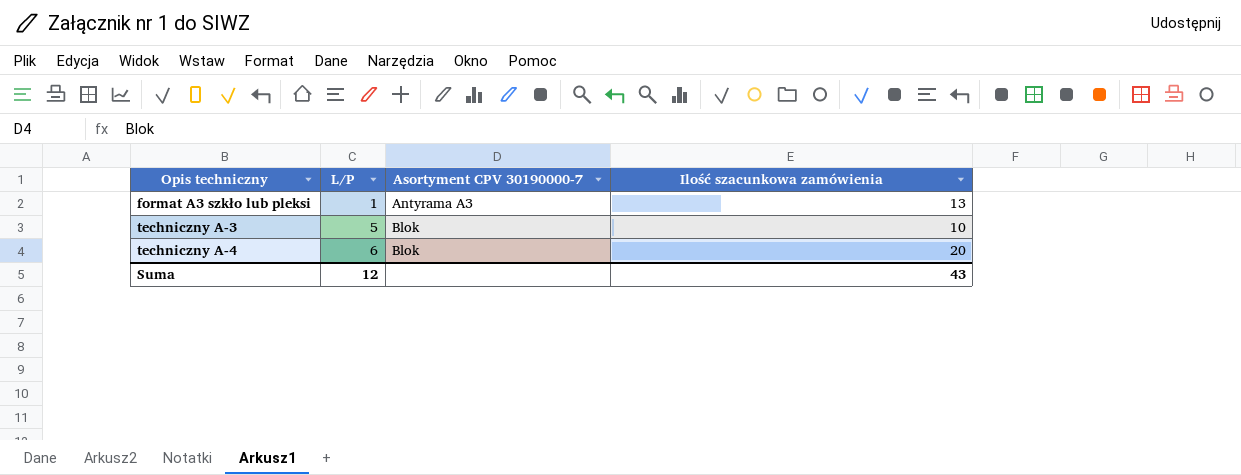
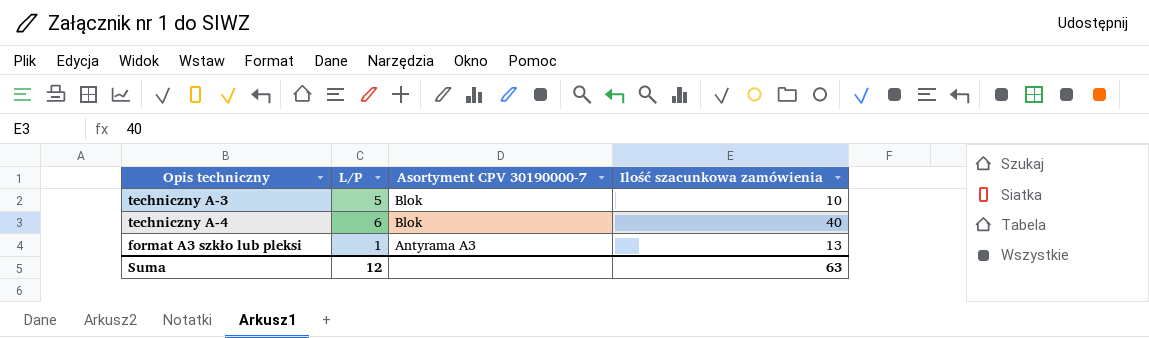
row order: Opis techniczny ascending -> Asortyment CPV 30190000-7 descending
techniczny A-4 | Ilość szacunkowa zamówienia: 20 -> 40
Suma | Ilość szacunkowa zamówienia: 43 -> 63

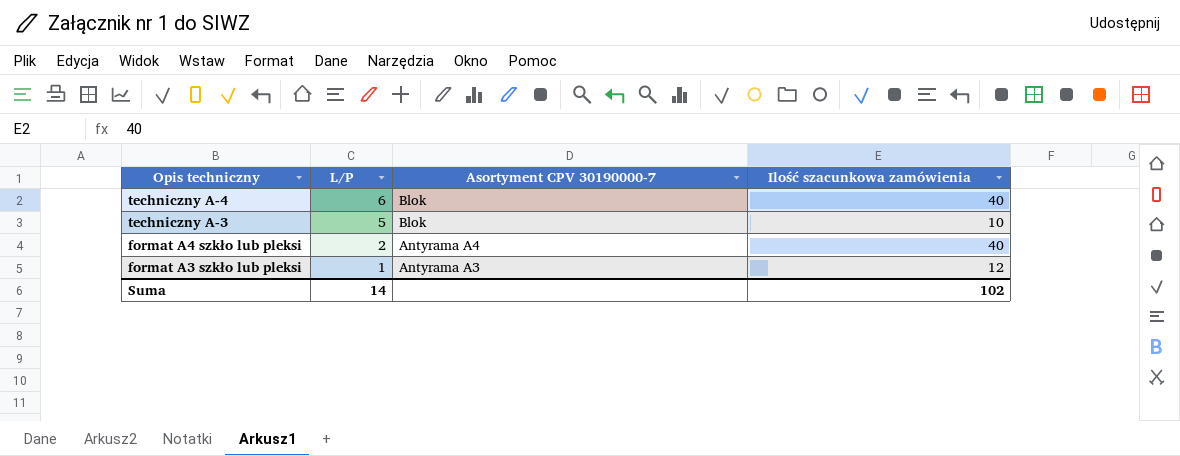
row order: Asortyment CPV 30190000-7 descending -> Opis techniczny descending
row format A4 szkło lub pleksi: none -> 2 | Antyrama A4 | 40
format A3 szkło lub pleksi | Ilość szacunkowa zamówienia: 13 -> 12
Suma | L/P: 12 -> 14
Suma | Ilość szacunkowa zamówienia: 63 -> 102

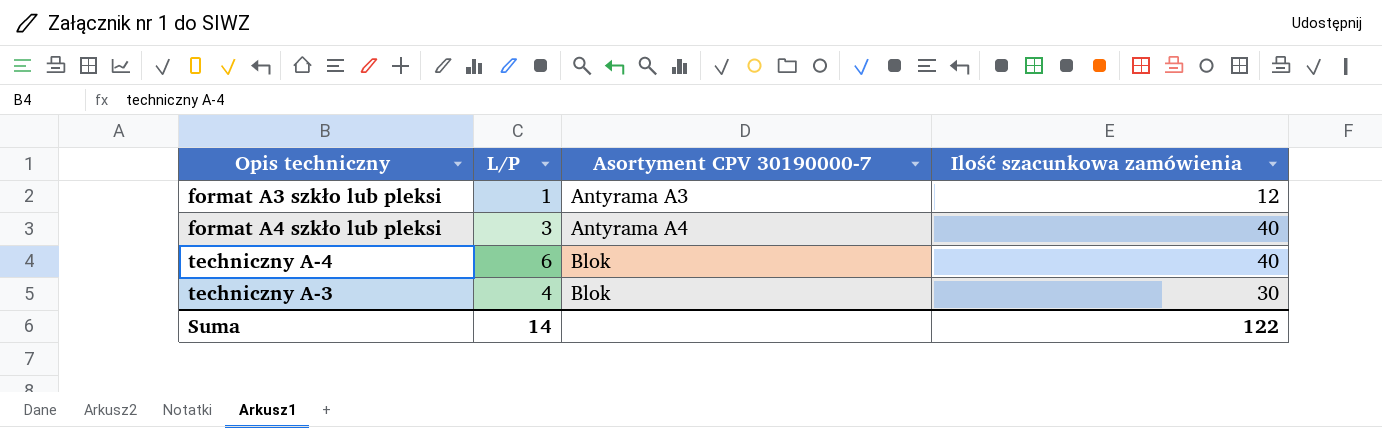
row order: Opis techniczny descending -> Asortyment CPV 30190000-7 ascending
format A4 szkło lub pleksi | L/P: 2 -> 3
techniczny A-3 | L/P: 5 -> 4
techniczny A-3 | Ilość szacunkowa zamówienia: 10 -> 30
Suma | Ilość szacunkowa zamówienia: 102 -> 122

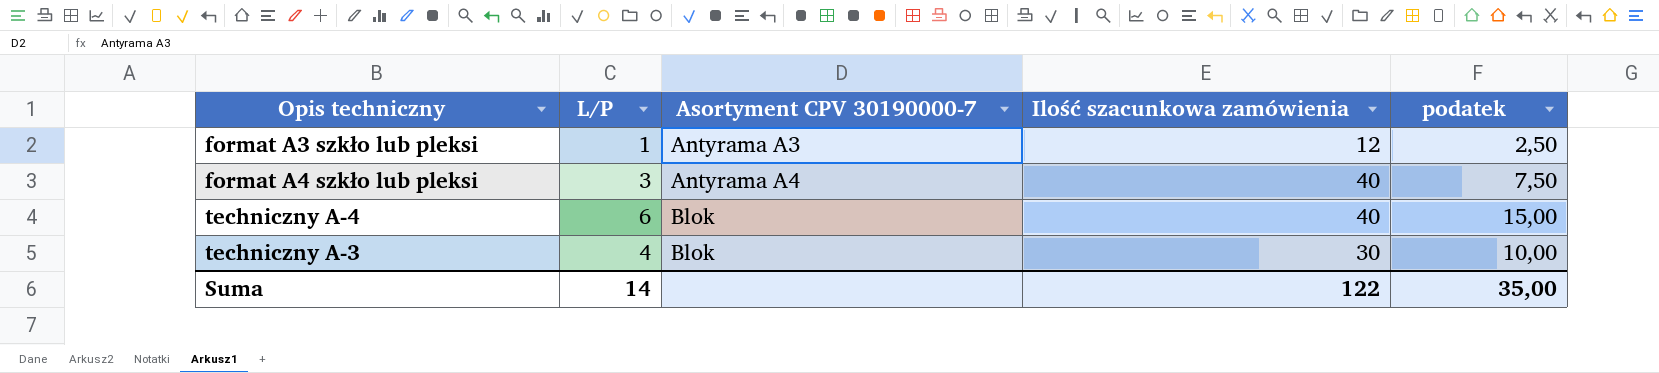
column podatek | formula: none -> [L/P] * 2,5

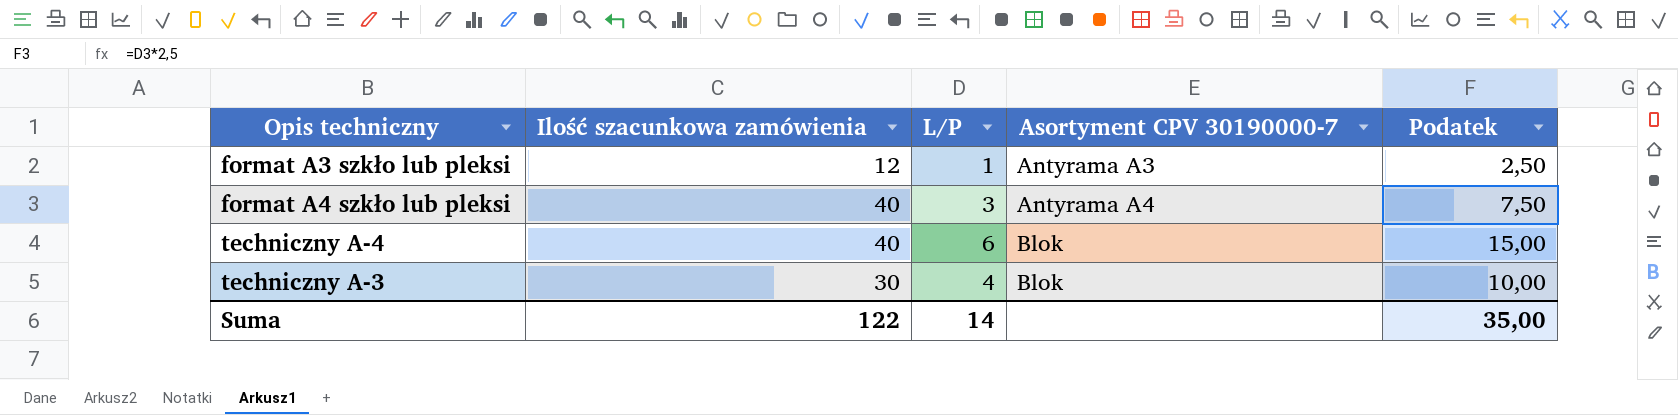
column Ilość szacunkowa zamówienia | position: 4 -> 2
column name: podatek -> Podatek

